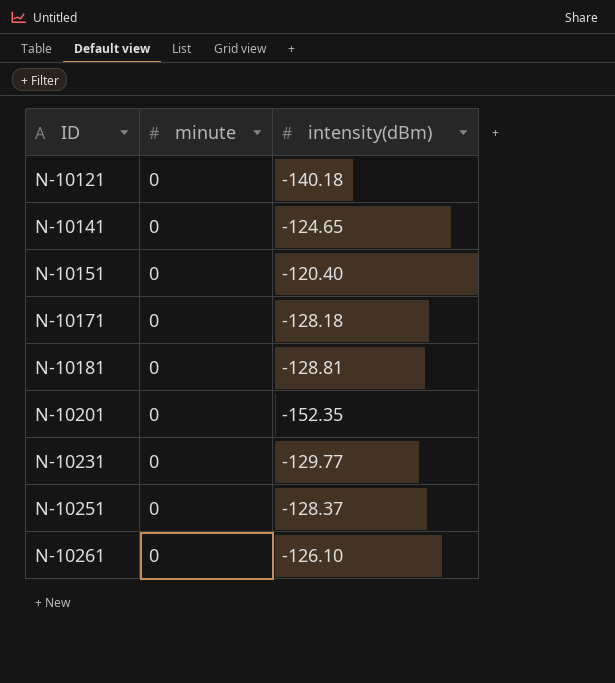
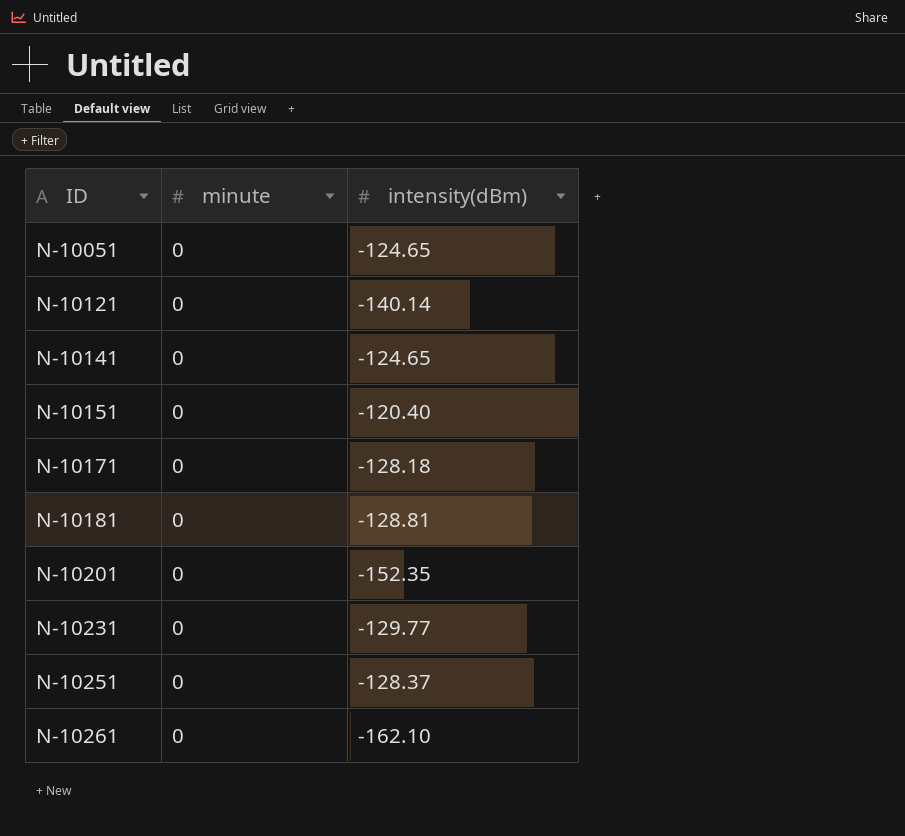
row N-10051: none -> 0 | -124.65
N-10121 | intensity(dBm): -140.18 -> -140.14
N-10261 | intensity(dBm): -126.10 -> -162.10

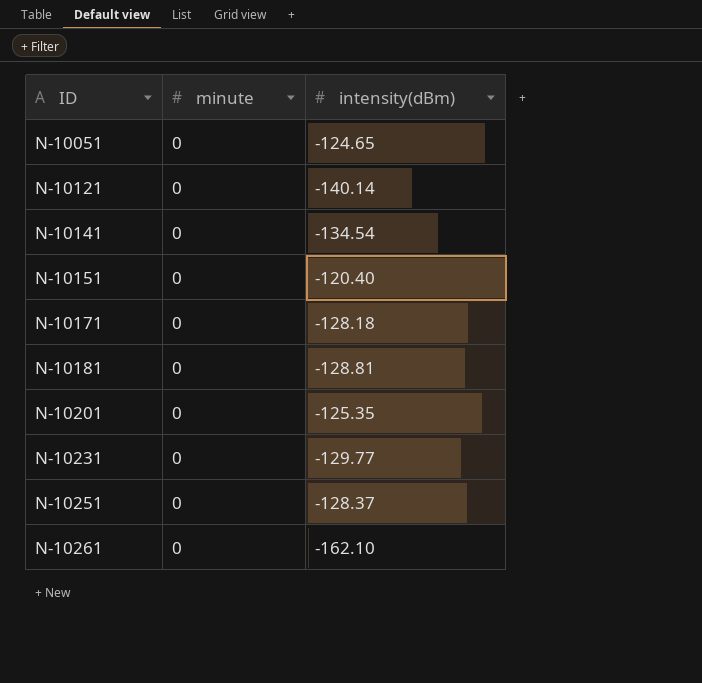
N-10141 | intensity(dBm): -124.65 -> -134.54
N-10201 | intensity(dBm): -152.35 -> -125.35

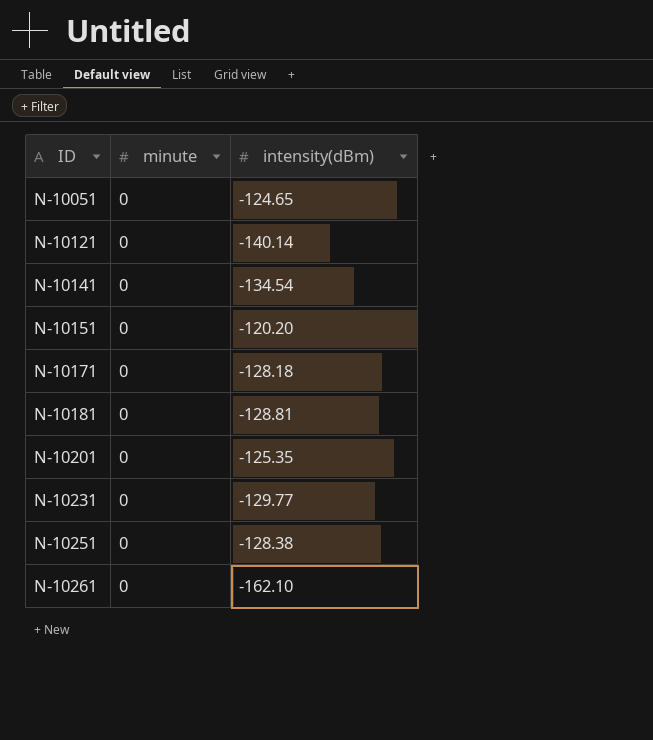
N-10151 | intensity(dBm): -120.40 -> -120.20
N-10251 | intensity(dBm): -128.37 -> -128.38

